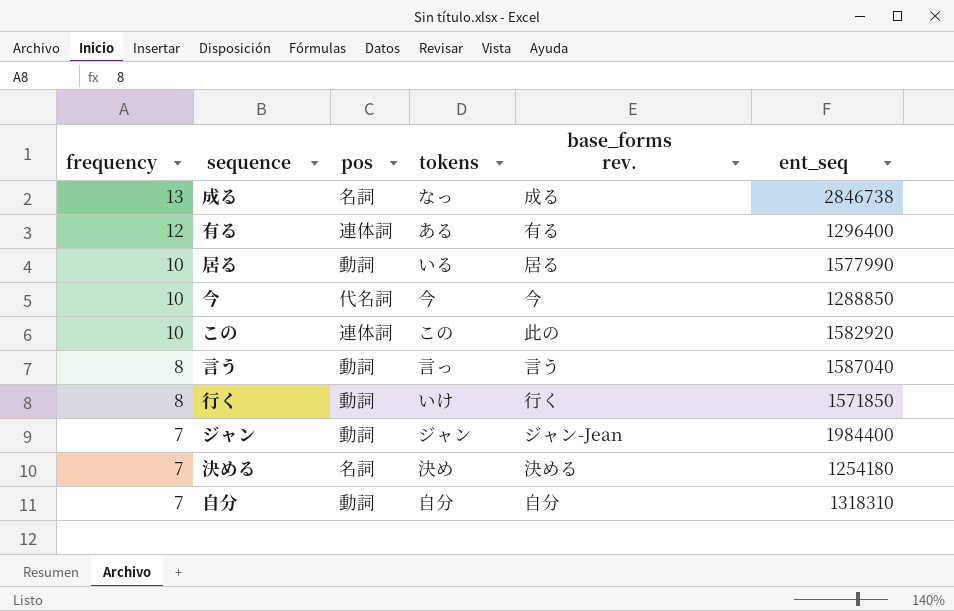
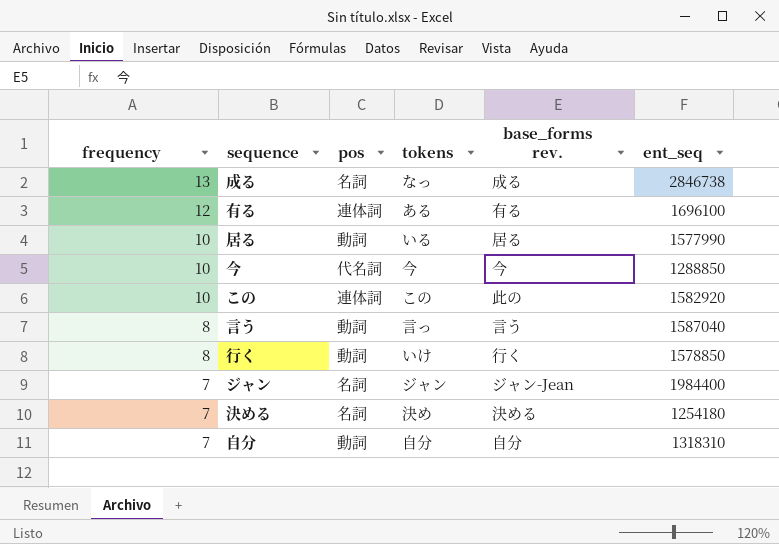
有る | ent_seq: 1296400 -> 1696100
行く | ent_seq: 1571850 -> 1578850
ジャン | pos: 動詞 -> 名詞

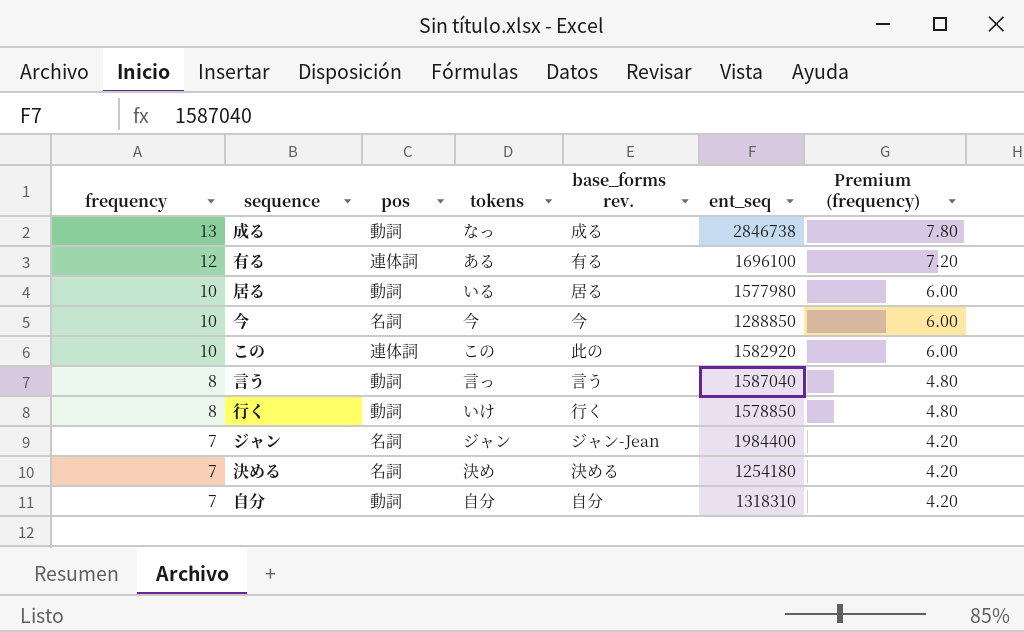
column Premium (frequency) | formula: none -> [frequency] * 0.6
成る | pos: 名詞 -> 動詞
居る | ent_seq: 1577990 -> 1577980
今 | pos: 代名詞 -> 名詞

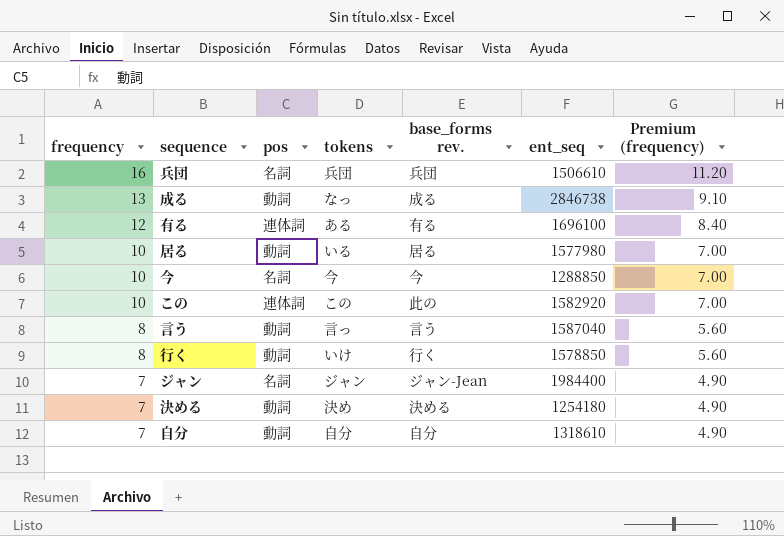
column Premium (frequency) | formula: [frequency] * 0.6 -> [frequency] * 0.7
row 兵団: none -> 16 | 名詞 | 兵団 | 兵団 | 1506610 | 11.20
決める | pos: 名詞 -> 動詞
自分 | ent_seq: 1318310 -> 1318610

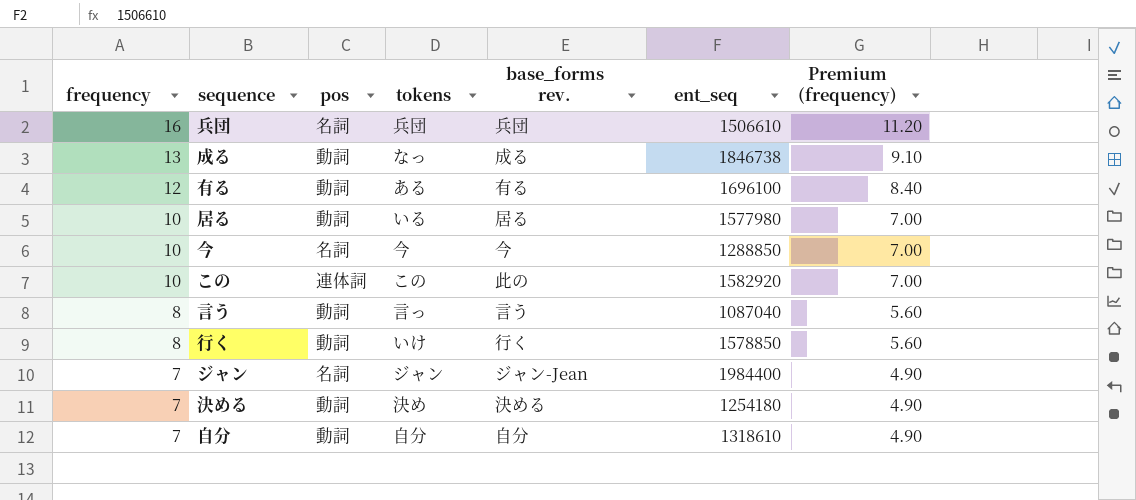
成る | ent_seq: 2846738 -> 1846738
有る | pos: 連体詞 -> 動詞
言う | ent_seq: 1587040 -> 1087040

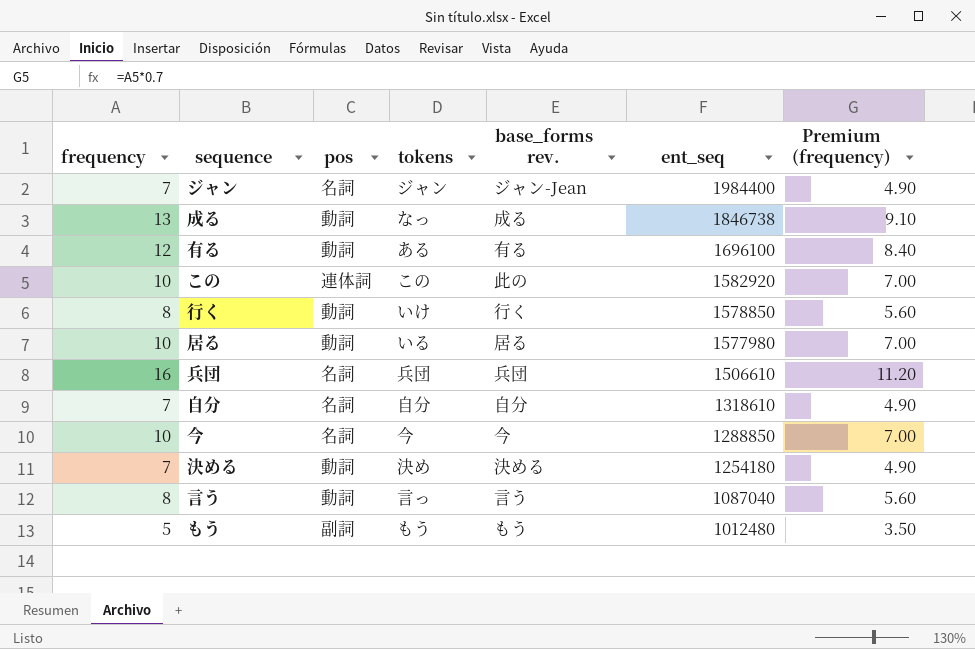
row order: frequency descending -> ent_seq descending
自分 | pos: 動詞 -> 名詞
row もう: none -> 5 | 副詞 | もう | もう | 1012480 | 3.50

